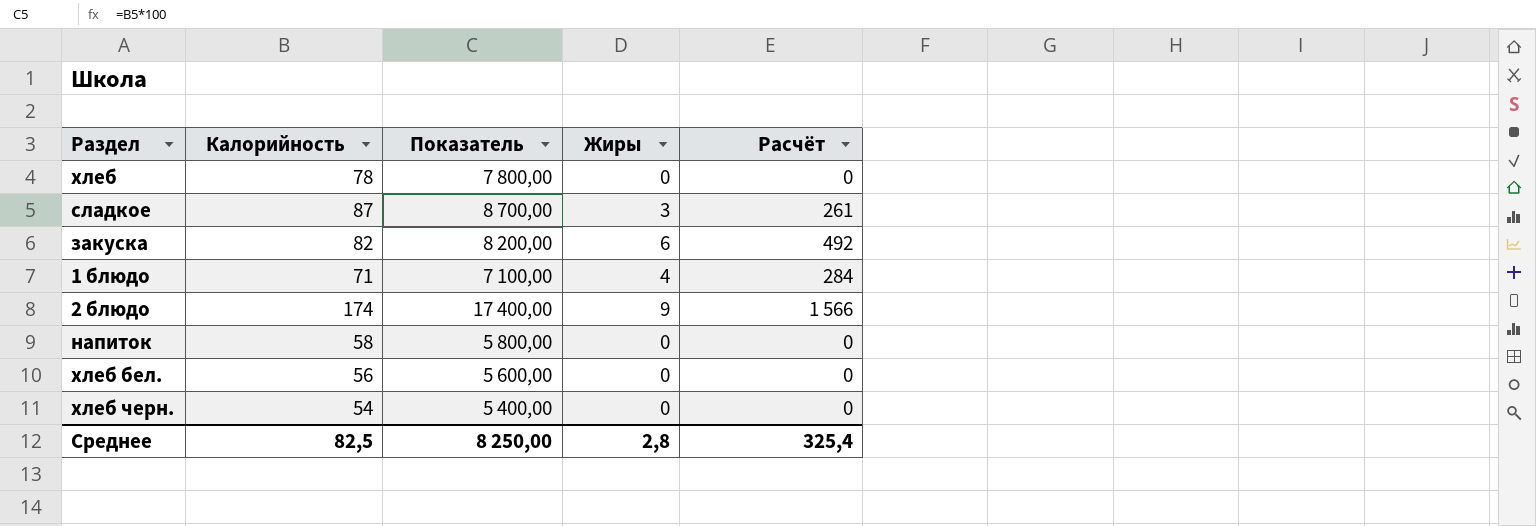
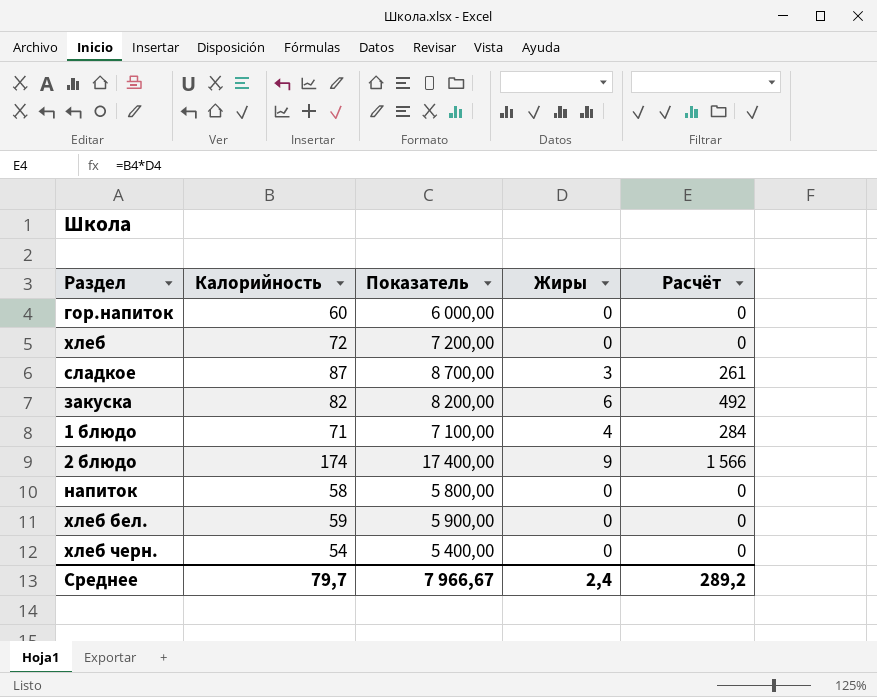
row гор.напиток: none -> 60 | 6 000,00 | 0 | 0
хлеб | Калорийность: 78 -> 72
хлеб | Показатель: 7 800,00 -> 7 200,00
хлеб бел. | Калорийность: 56 -> 59
хлеб бел. | Показатель: 5 600,00 -> 5 900,00
Среднее | Калорийность: 82,5 -> 79,7
Среднее | Показатель: 8 250,00 -> 7 966,67
Среднее | Жиры: 2,8 -> 2,4
Среднее | Расчёт: 325,4 -> 289,2

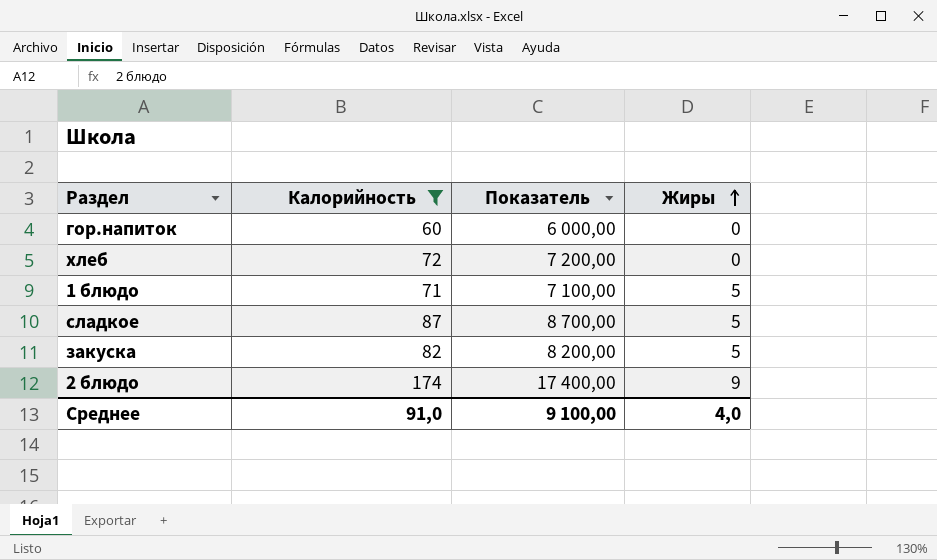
filter: none -> Калорийность >= 60
row order: none -> Жиры ascending
column Расчёт | formula: [Калорийность] * [Жиры] -> none
1 блюдо | Жиры: 4 -> 5
сладкое | Жиры: 3 -> 5
закуска | Жиры: 6 -> 5
Среднее | Калорийность: 79,7 -> 91,0
Среднее | Показатель: 7 966,67 -> 9 100,00
Среднее | Жиры: 2,4 -> 4,0

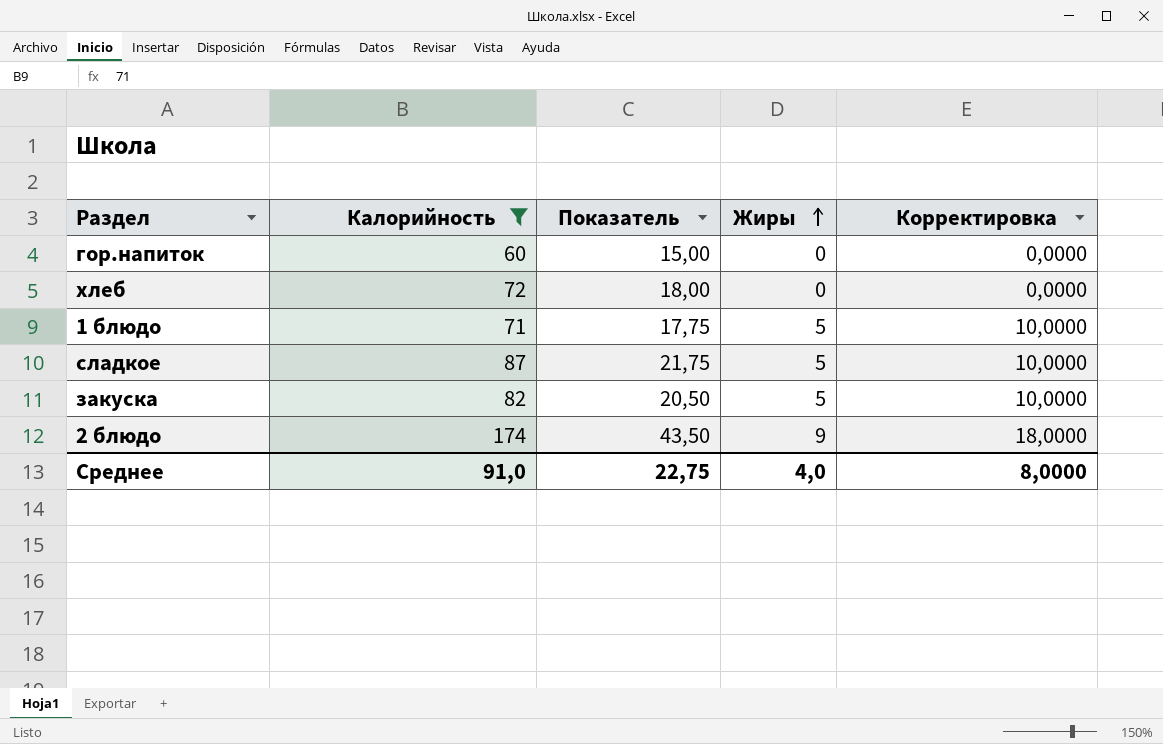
column Показатель | formula: [Калорийность] * 100 -> [Калорийность] * 0,25
column Корректировка | formula: none -> [Жиры] * 2
Среднее | Показатель: 9 100,00 -> 22,75

